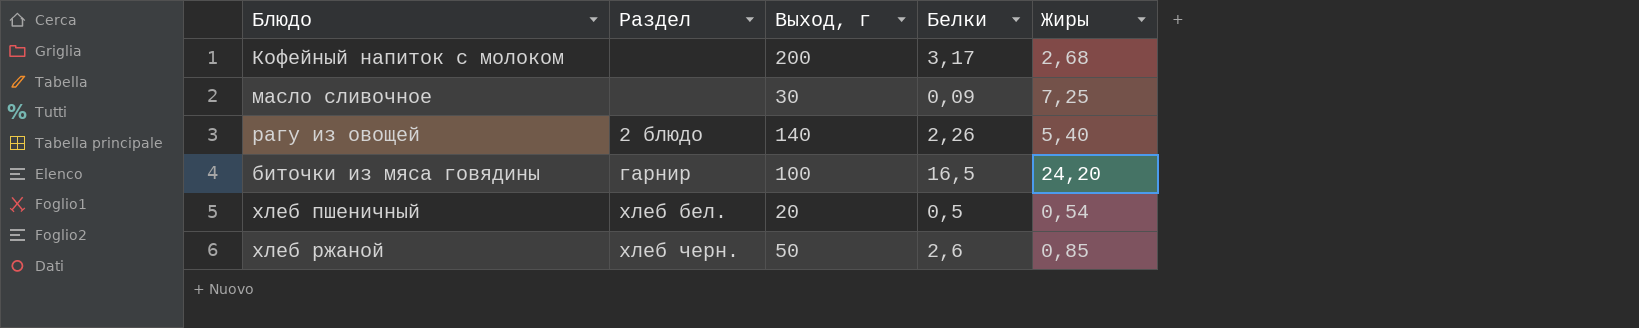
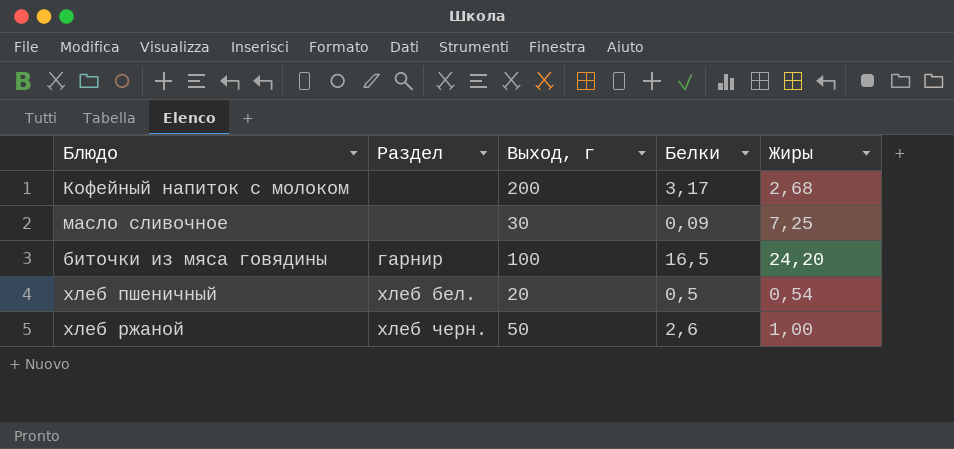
row рагу из овощей: 2 блюдо | 140 | 2,26 | 5,40 -> none
хлеб ржаной | Жиры: 0,85 -> 1,00

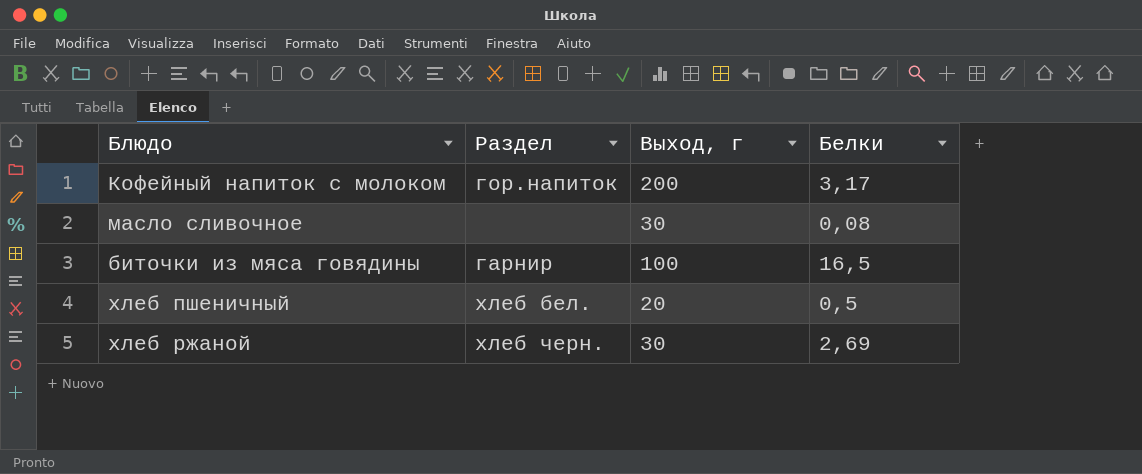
column Жиры | position: 5 -> none
Кофейный напиток с молоком | Раздел: none -> гор.напиток
масло сливочное | Белки: 0,09 -> 0,08
хлеб ржаной | Выход, г: 50 -> 30
хлеб ржаной | Белки: 2,6 -> 2,69

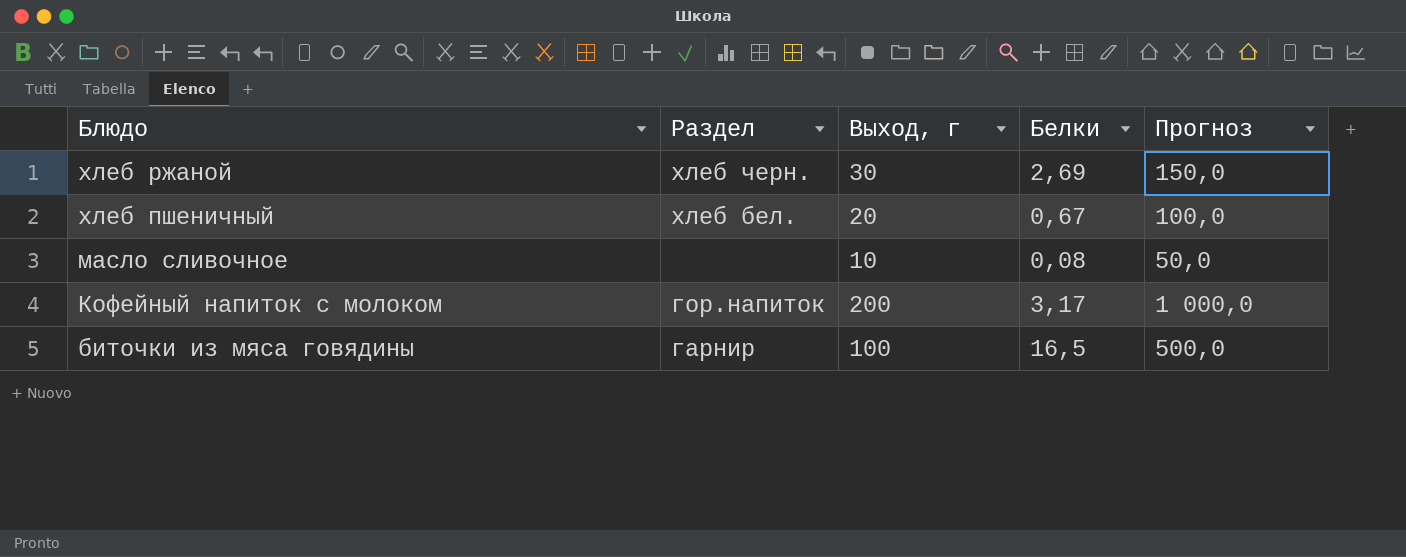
row order: none -> Блюдо descending
column Прогноз | formula: none -> [Выход, г] * 5
хлеб пшеничный | Белки: 0,5 -> 0,67
масло сливочное | Выход, г: 30 -> 10

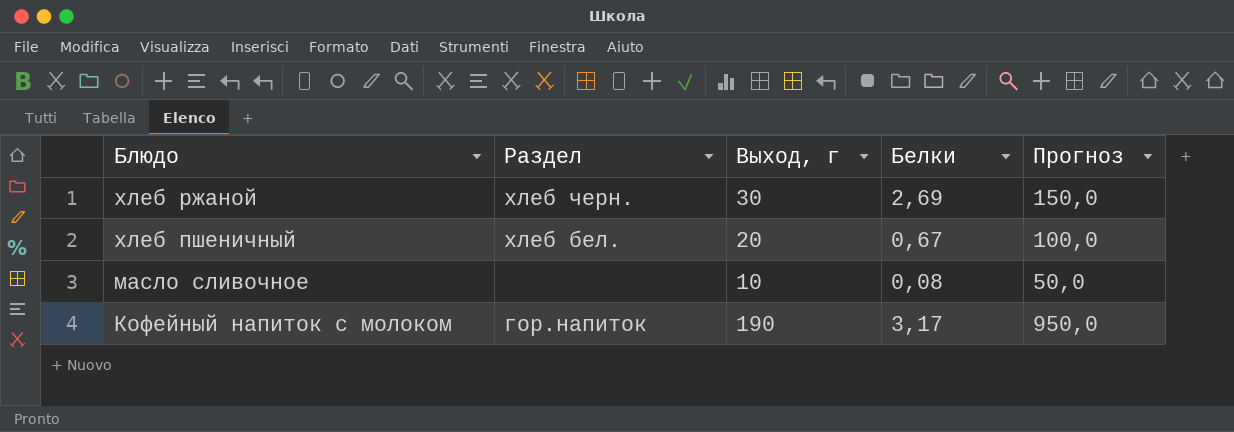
row биточки из мяса говядины: гарнир | 100 | 16,5 | 500,0 -> none
Кофейный напиток с молоком | Выход, г: 200 -> 190
Кофейный напиток с молоком | Прогноз: 1 000,0 -> 950,0

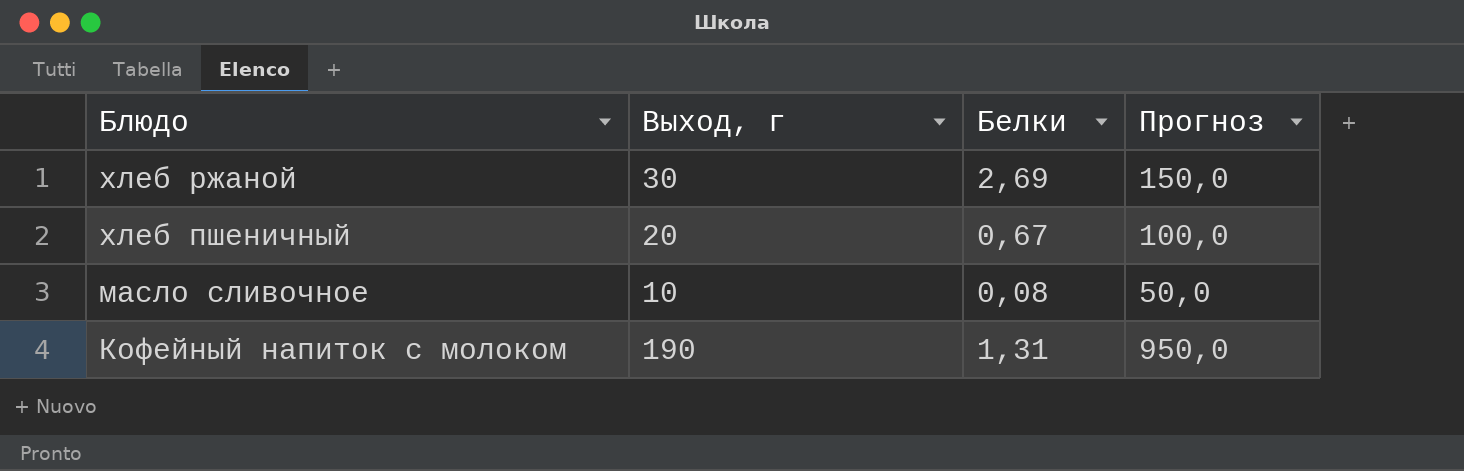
column Раздел | position: 2 -> none
Кофейный напиток с молоком | Белки: 3,17 -> 1,31

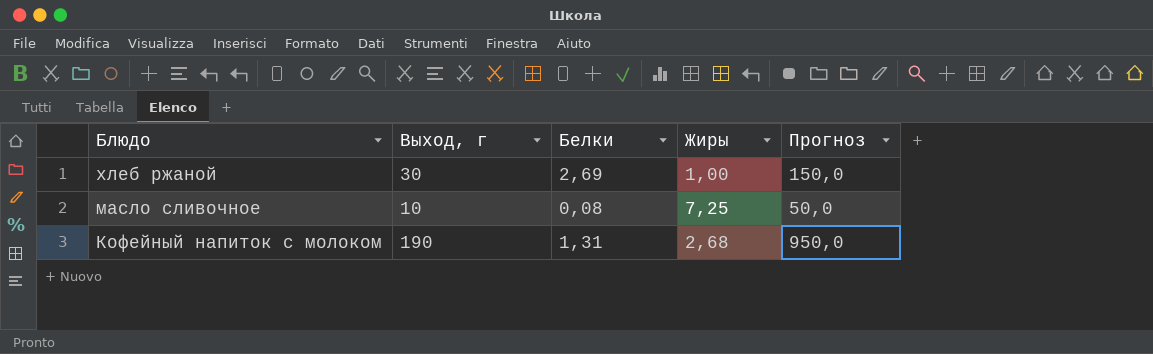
column Жиры | position: none -> 4
row хлеб пшеничный: 20 | 0,67 | 100,0 -> none

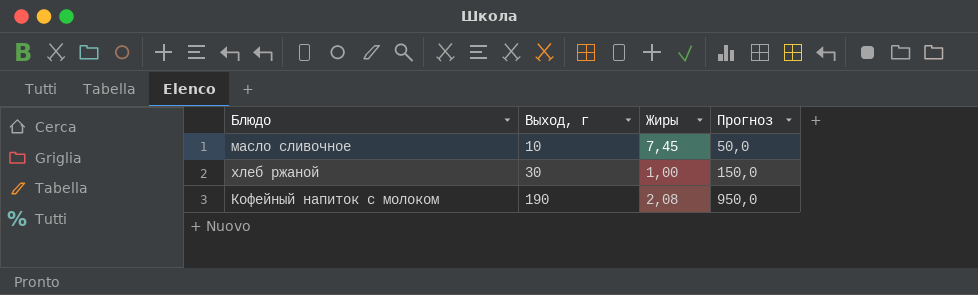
row order: Блюдо descending -> Выход, г ascending
column Белки | position: 3 -> none
масло сливочное | Жиры: 7,25 -> 7,45
Кофейный напиток с молоком | Жиры: 2,68 -> 2,08

